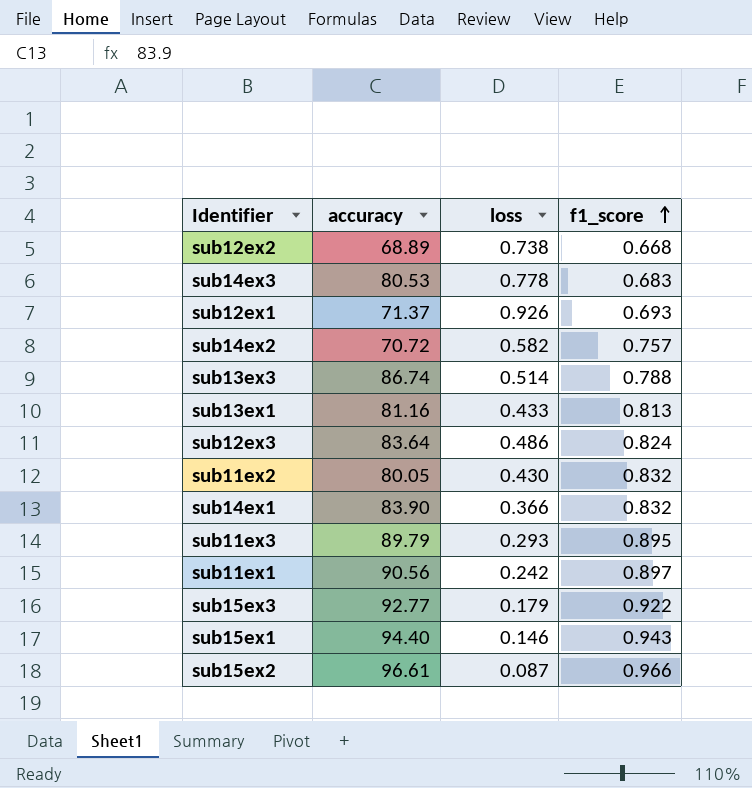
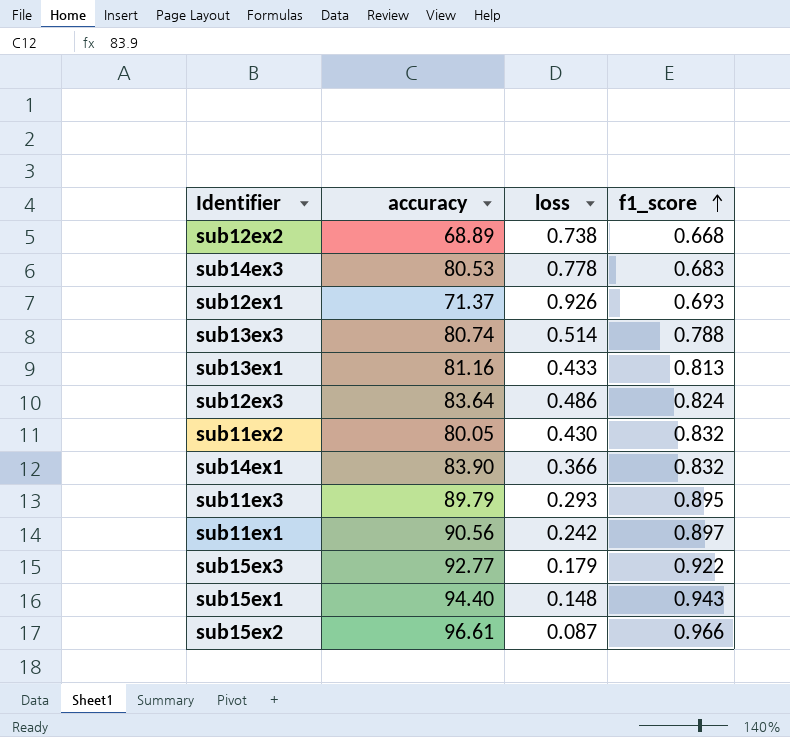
row sub14ex2: 70.72 | 0.582 | 0.757 -> none
sub13ex3 | accuracy: 86.74 -> 80.74
sub15ex1 | loss: 0.146 -> 0.148

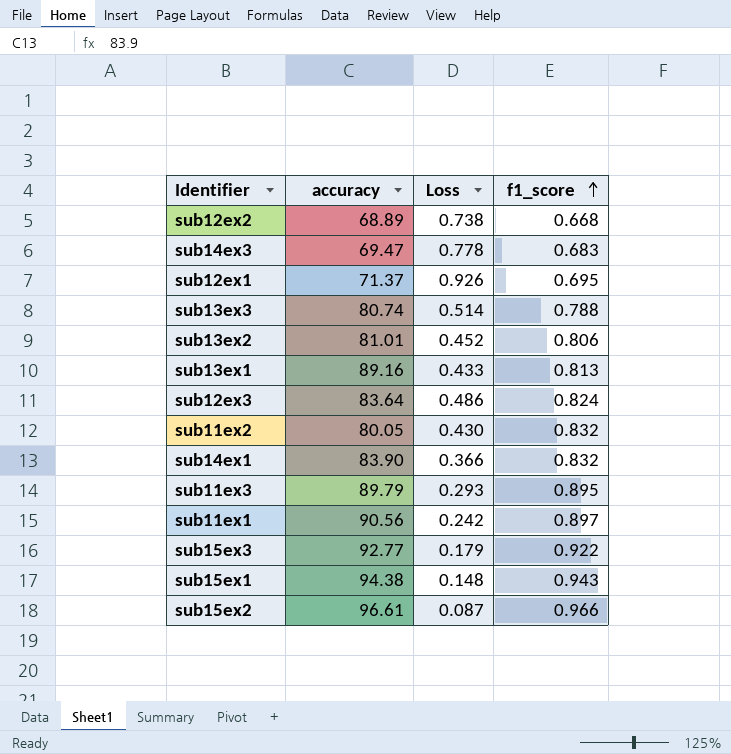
column name: loss -> Loss
sub14ex3 | accuracy: 80.53 -> 69.47
sub12ex1 | f1_score: 0.693 -> 0.695
row sub13ex2: none -> 81.01 | 0.452 | 0.806
sub13ex1 | accuracy: 81.16 -> 89.16
sub15ex1 | accuracy: 94.40 -> 94.38

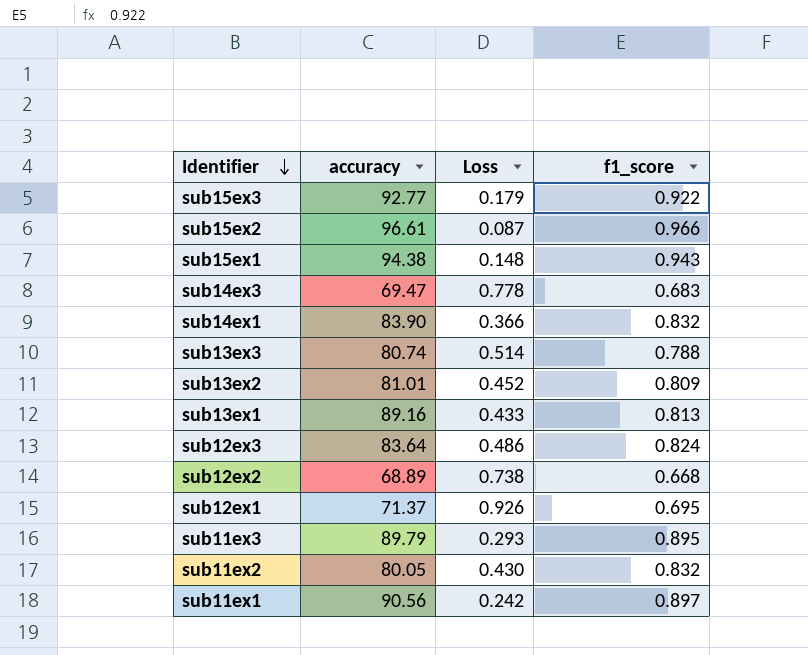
row order: f1_score ascending -> Identifier descending
sub13ex2 | f1_score: 0.806 -> 0.809

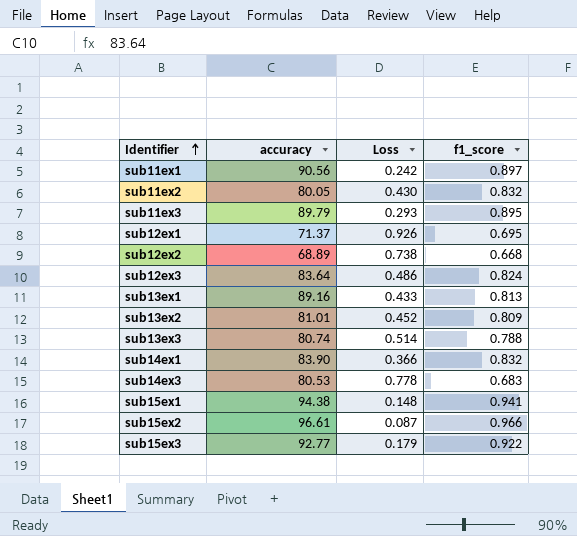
row order: Identifier descending -> Identifier ascending
sub14ex3 | accuracy: 69.47 -> 80.53
sub15ex1 | f1_score: 0.943 -> 0.941

